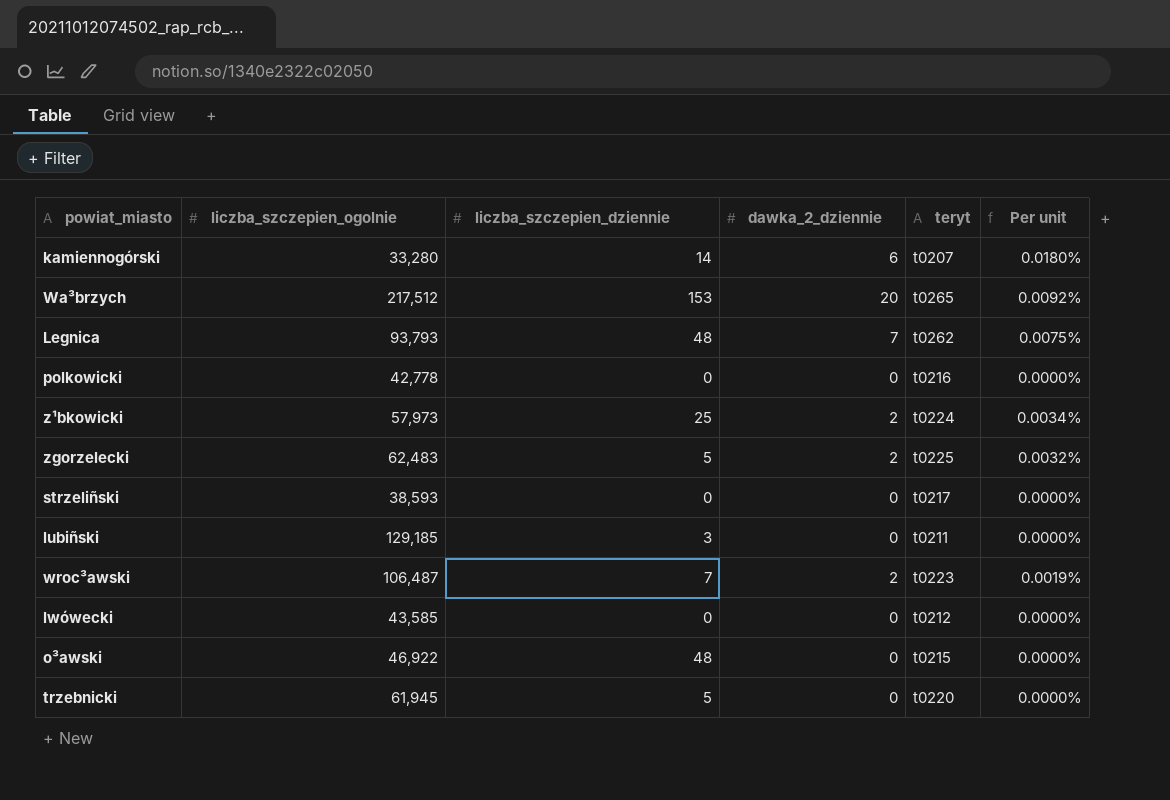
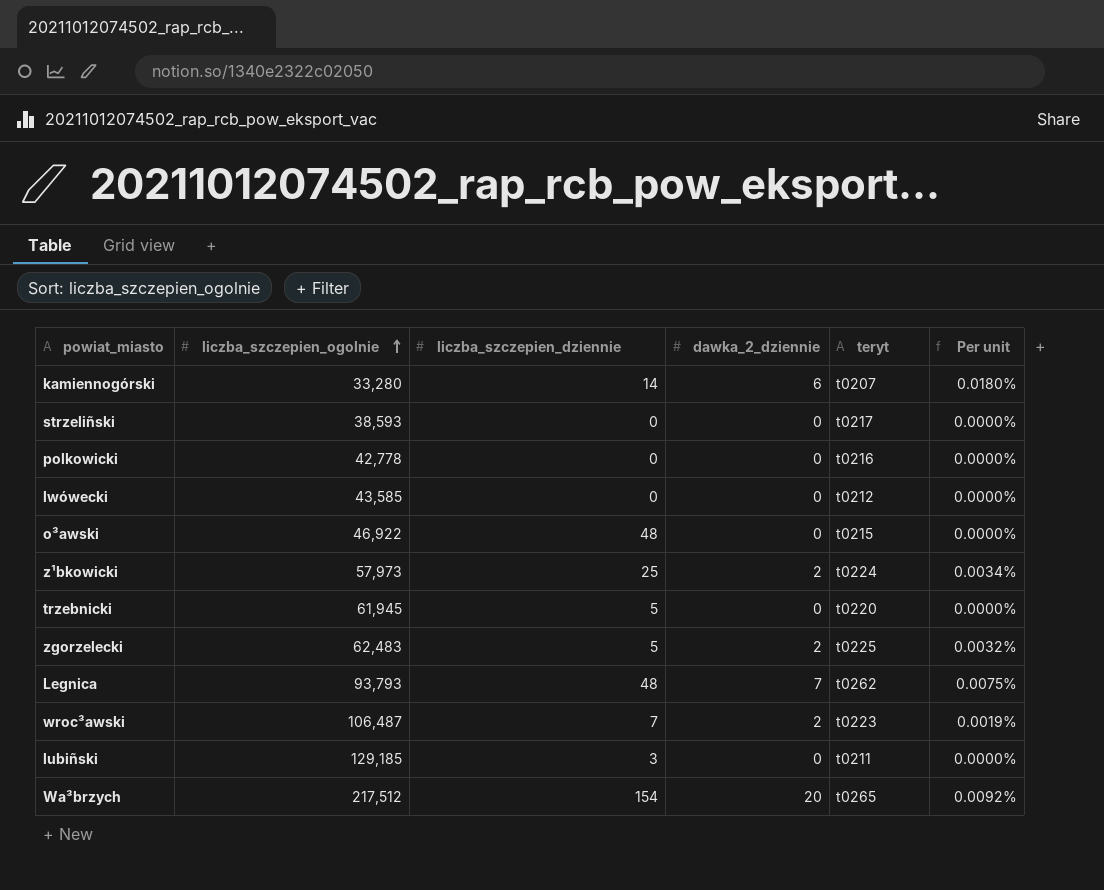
row order: none -> liczba_szczepien_ogolnie ascending
Wa³brzych | liczba_szczepien_dziennie: 153 -> 154

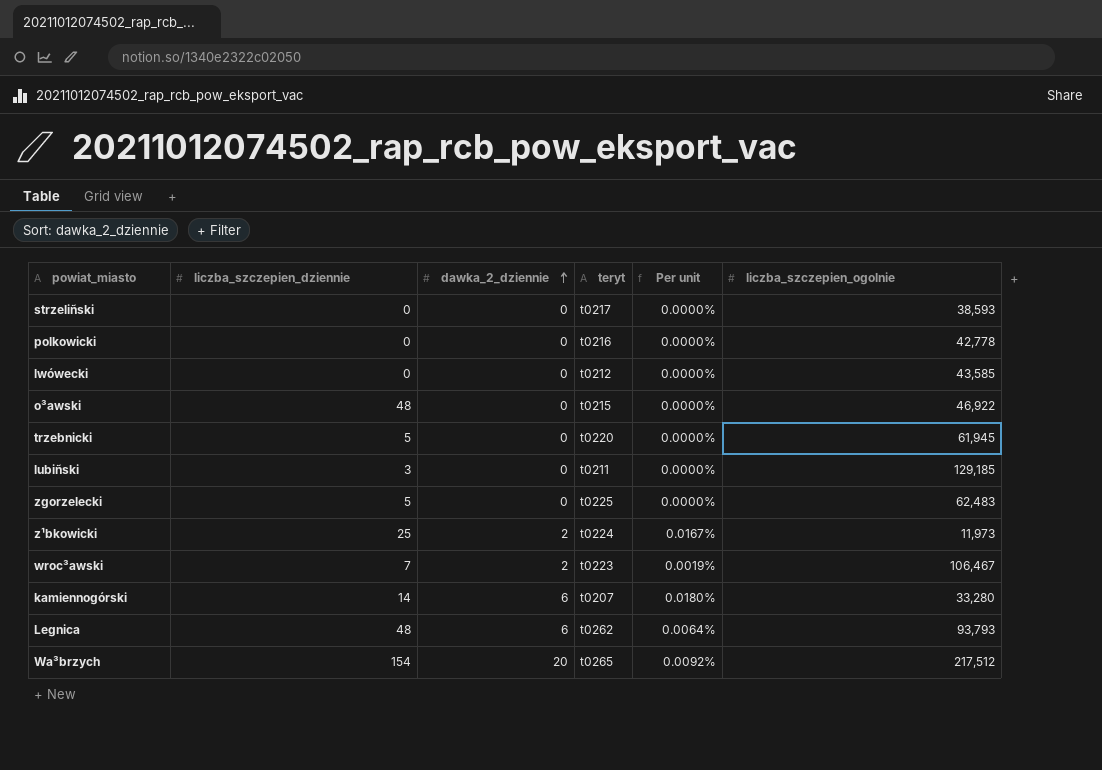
row order: liczba_szczepien_ogolnie ascending -> dawka_2_dziennie ascending
column liczba_szczepien_ogolnie | position: 2 -> 6
zgorzelecki | dawka_2_dziennie: 2 -> 0
zgorzelecki | Per unit: 0.0032% -> 0.0000%
z¹bkowicki | Per unit: 0.0034% -> 0.0167%
z¹bkowicki | liczba_szczepien_ogolnie: 57,973 -> 11,973
wroc³awski | liczba_szczepien_ogolnie: 106,487 -> 106,467
Legnica | dawka_2_dziennie: 7 -> 6
Legnica | Per unit: 0.0075% -> 0.0064%

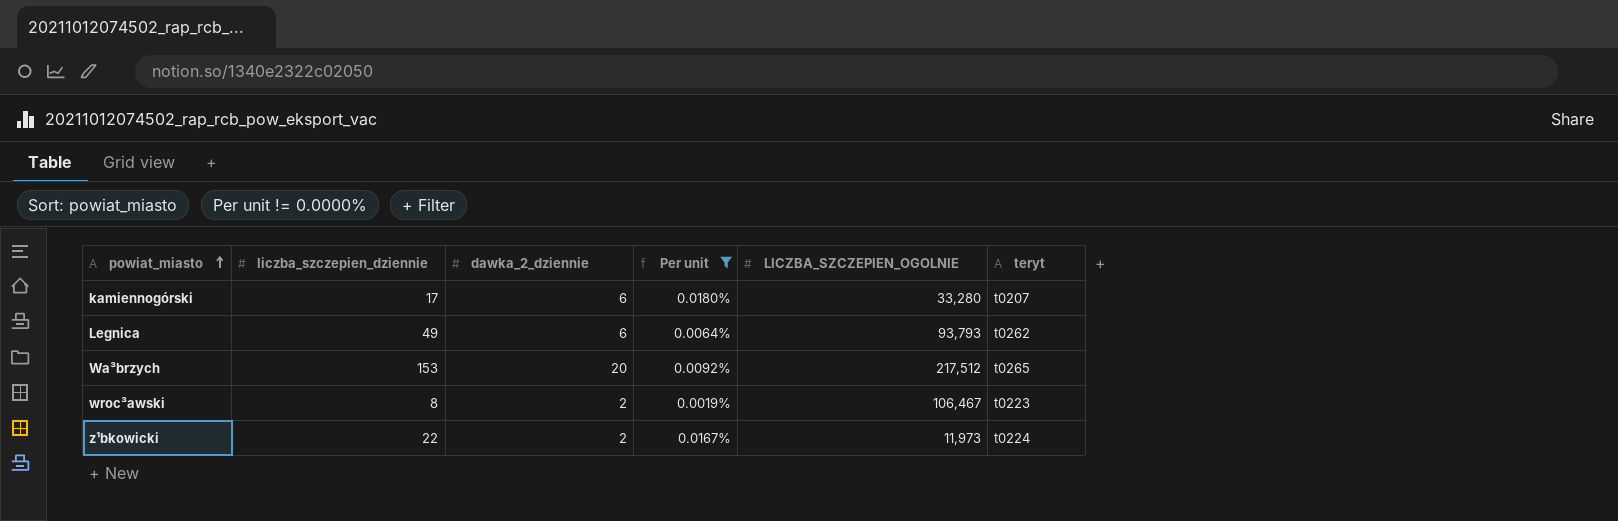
filter: none -> Per unit != 0.0000%
row order: dawka_2_dziennie ascending -> powiat_miasto ascending
column name: liczba_szczepien_ogolnie -> LICZBA_SZCZEPIEN_OGOLNIE
column teryt | position: 4 -> 6
kamiennogórski | liczba_szczepien_dziennie: 14 -> 17
Legnica | liczba_szczepien_dziennie: 48 -> 49
Wa³brzych | liczba_szczepien_dziennie: 154 -> 153
wroc³awski | liczba_szczepien_dziennie: 7 -> 8
z¹bkowicki | liczba_szczepien_dziennie: 25 -> 22

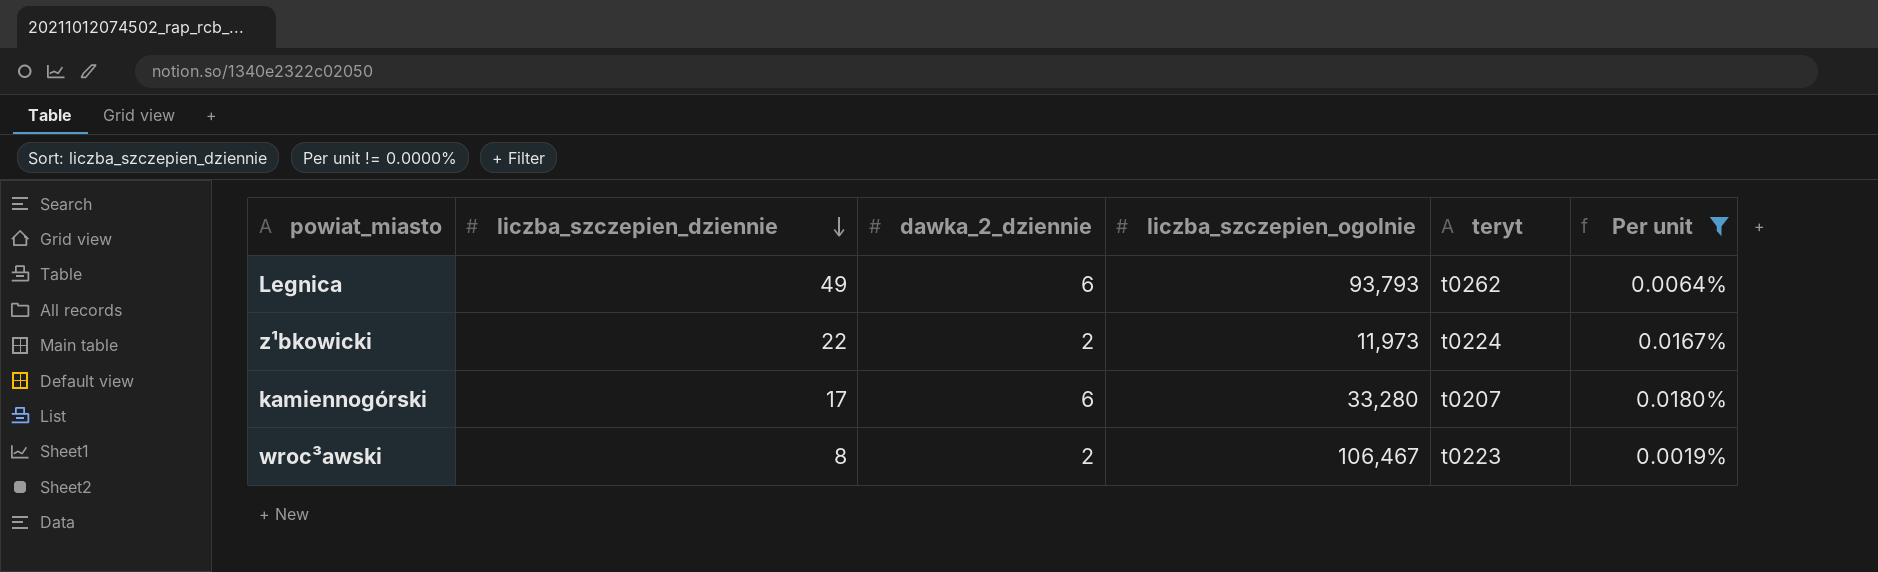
row order: powiat_miasto ascending -> liczba_szczepien_dziennie descending
column name: LICZBA_SZCZEPIEN_OGOLNIE -> liczba_szczepien_ogolnie
column Per unit | position: 4 -> 6
row Wa³brzych: 153 | 20 | 0.0092% | 217,512 | t0265 -> none

